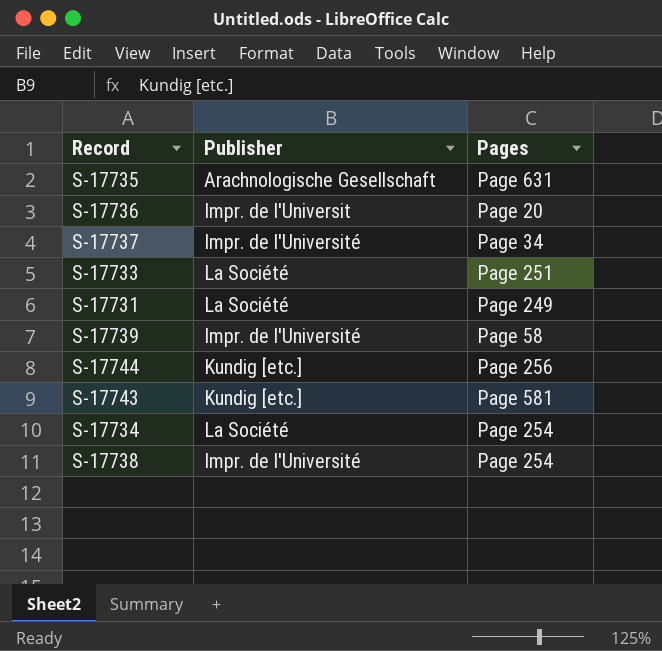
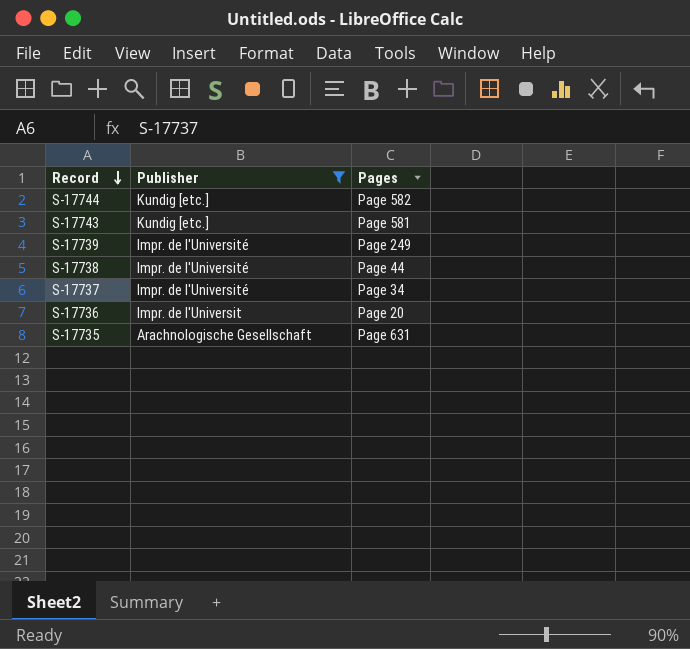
filter: none -> Publisher != La Société
row order: none -> Record descending
S-17744 | Pages: Page 256 -> Page 582
S-17739 | Pages: Page 58 -> Page 249
S-17738 | Pages: Page 254 -> Page 44

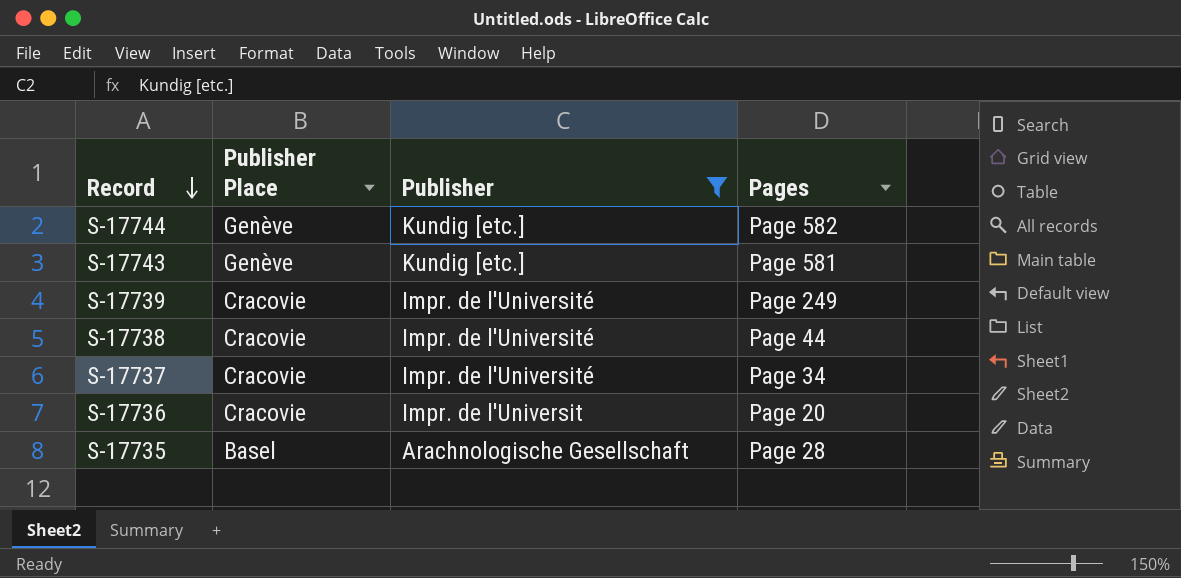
column Publisher Place | position: none -> 2
S-17735 | Pages: Page 631 -> Page 28

